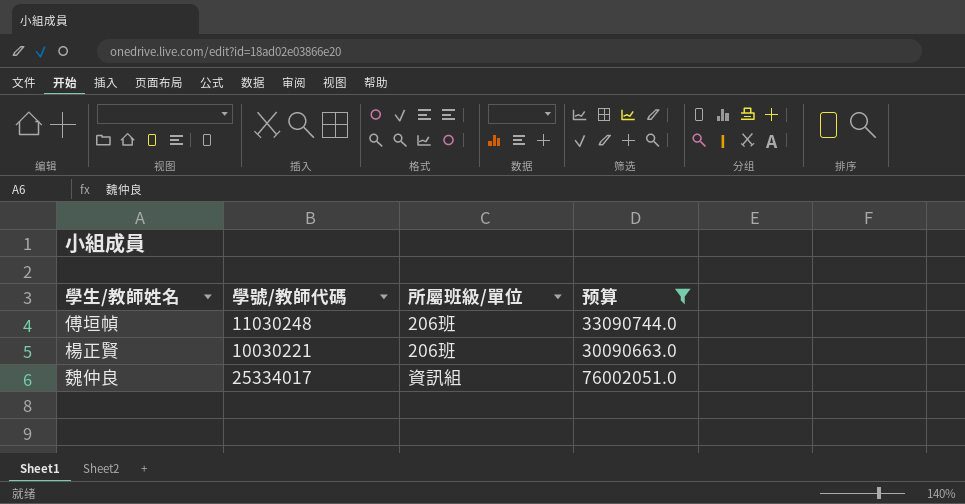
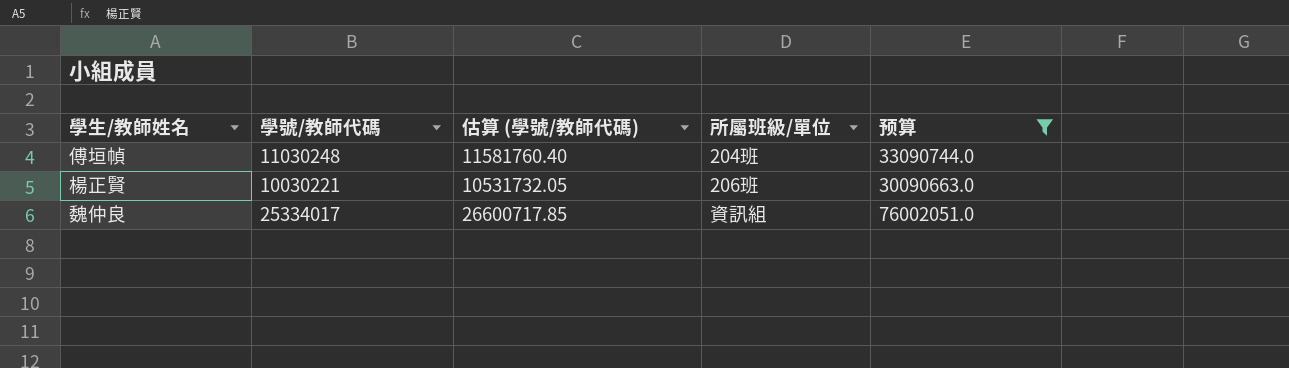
column 估算 (學號/教師代碼) | formula: none -> [學號/教師代碼] * 1.05
傅垣幀 | 所屬班級/單位: 206班 -> 204班

